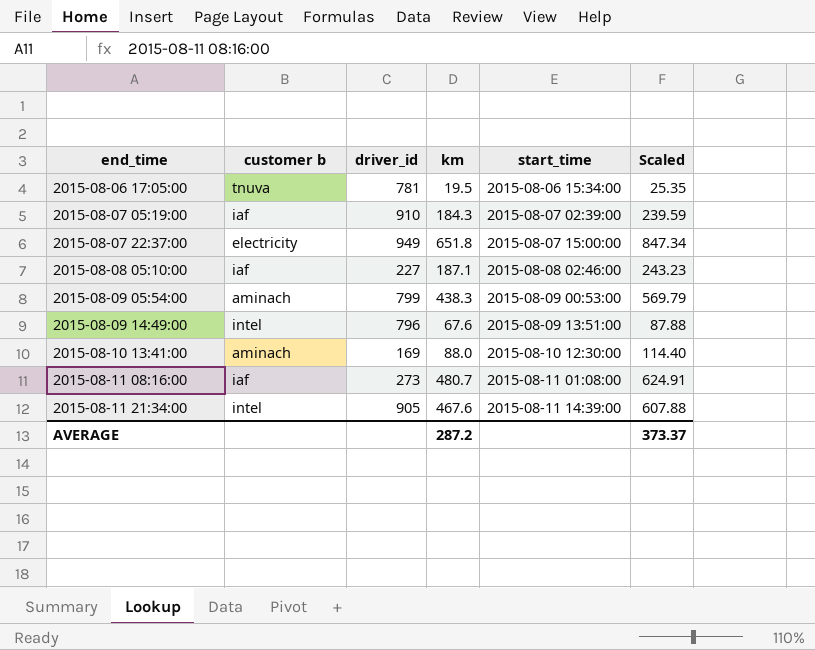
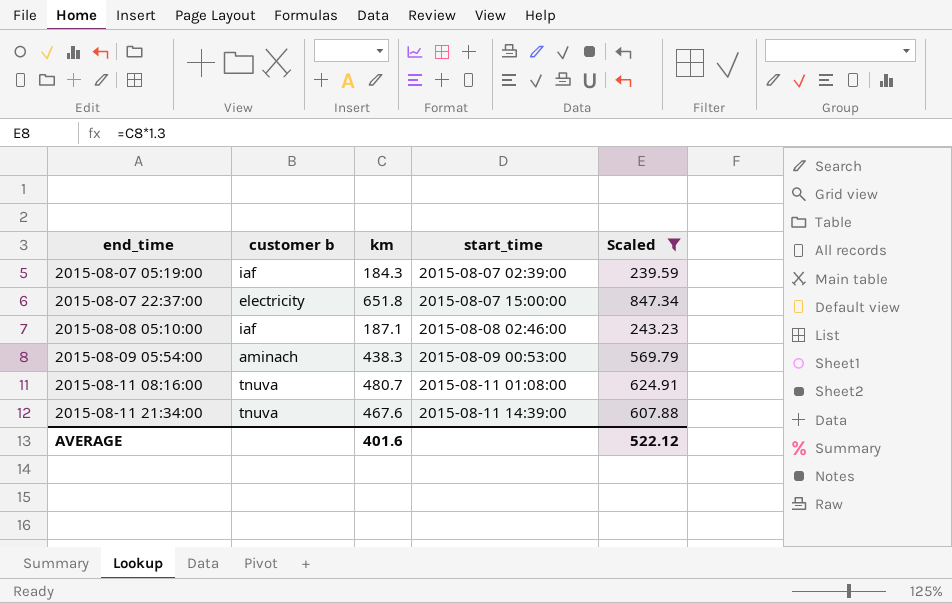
filter: none -> Scaled >= 239.59
column driver_id | position: 3 -> none
2015-08-11 08:16:00 | customer b: iaf -> tnuva
2015-08-11 21:34:00 | customer b: intel -> tnuva
AVERAGE | km: 287.2 -> 401.6
AVERAGE | Scaled: 373.37 -> 522.12

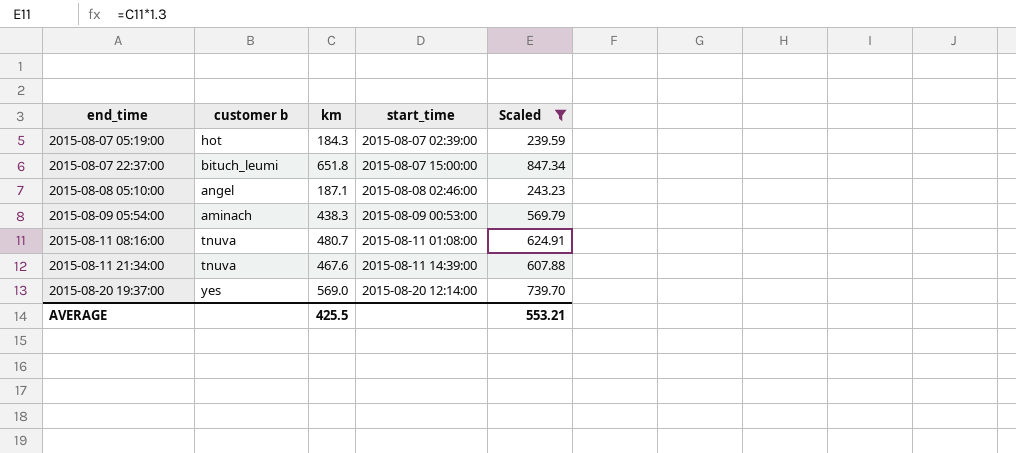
2015-08-07 05:19:00 | customer b: iaf -> hot
2015-08-07 22:37:00 | customer b: electricity -> bituch_leumi
2015-08-08 05:10:00 | customer b: iaf -> angel
row 2015-08-20 19:37:00: none -> yes | 569.0 | 2015-08-20 12:14:00 | 739.70
AVERAGE | km: 401.6 -> 425.5
AVERAGE | Scaled: 522.12 -> 553.21

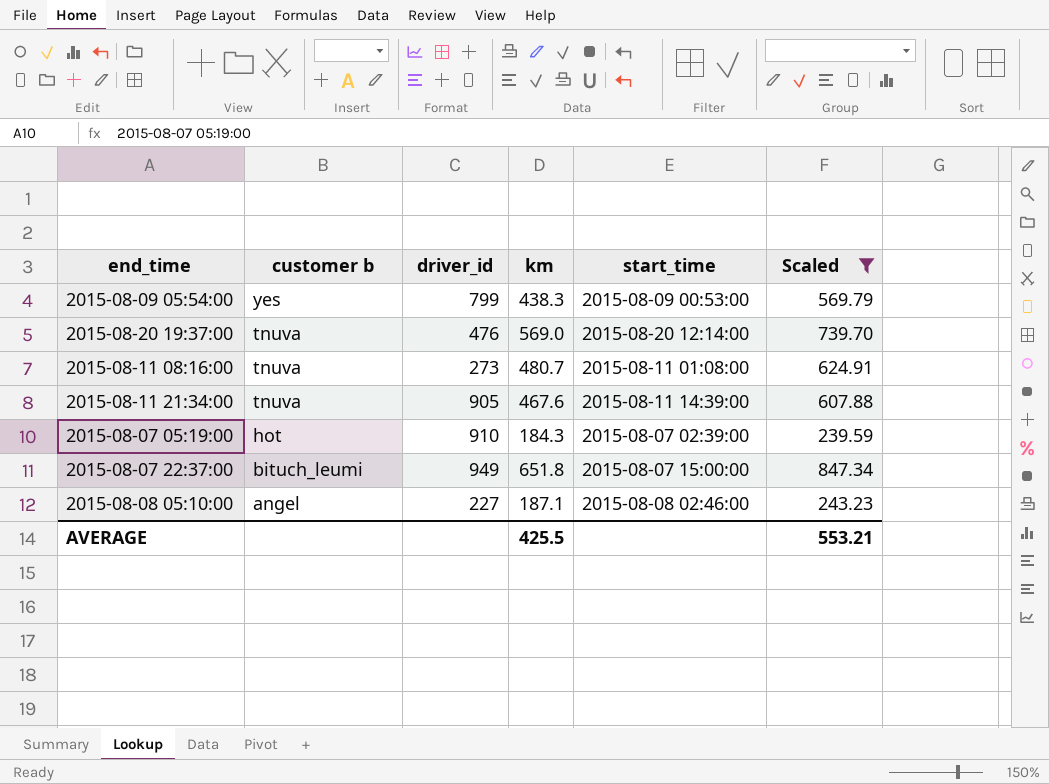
row order: end_time ascending -> customer b descending
column driver_id | position: none -> 3
2015-08-09 05:54:00 | customer b: aminach -> yes
2015-08-20 19:37:00 | customer b: yes -> tnuva

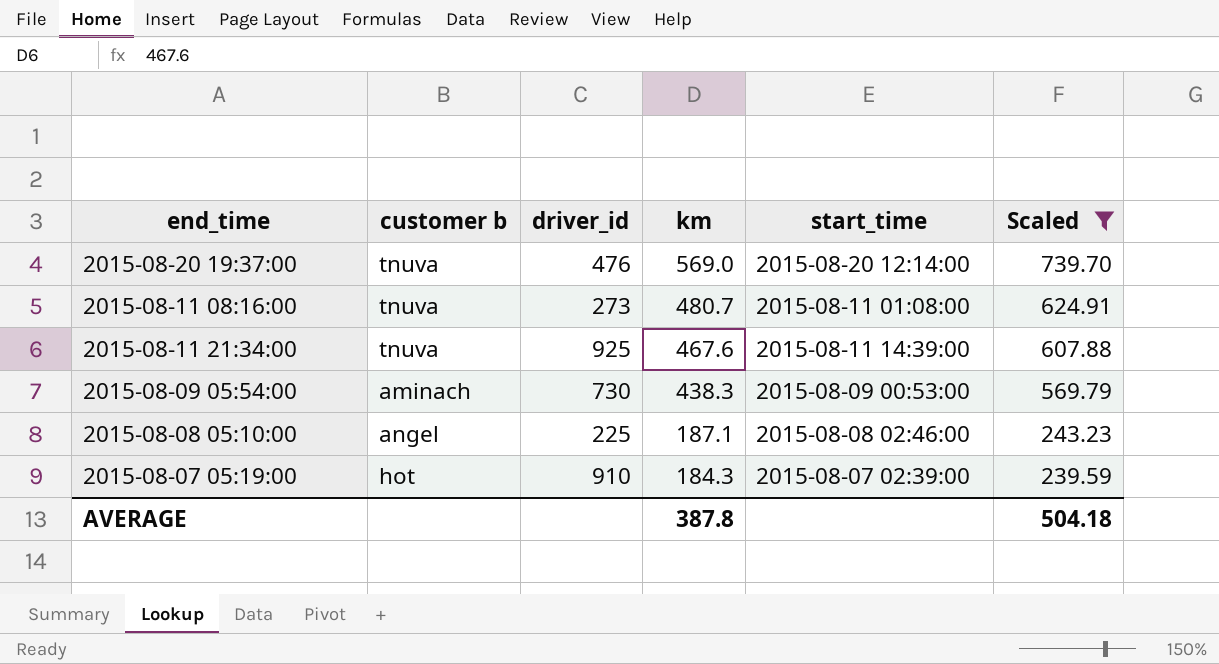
row order: customer b descending -> km descending
row 2015-08-07 22:37:00: bituch_leumi | 949 | 651.8 | 2015-08-07 15:00:00 | 847.34 -> none
2015-08-11 21:34:00 | driver_id: 905 -> 925
2015-08-09 05:54:00 | customer b: yes -> aminach
2015-08-09 05:54:00 | driver_id: 799 -> 730
2015-08-08 05:10:00 | driver_id: 227 -> 225
AVERAGE | km: 425.5 -> 387.8
AVERAGE | Scaled: 553.21 -> 504.18

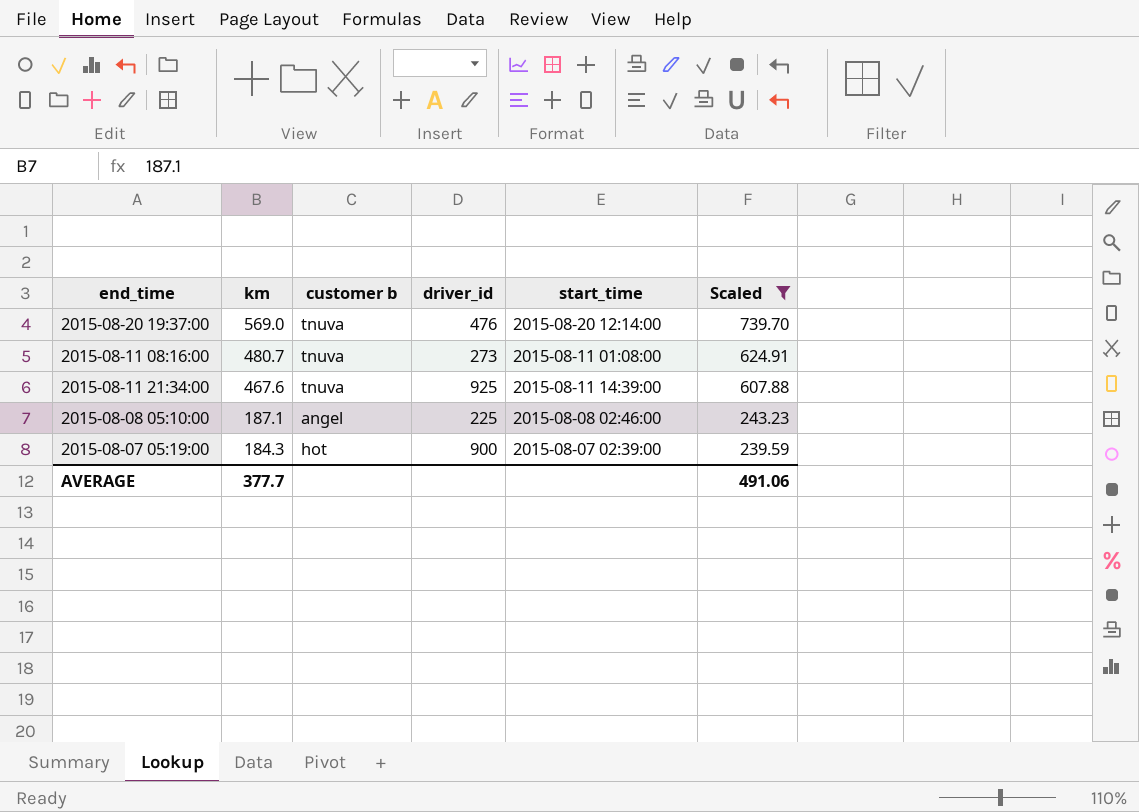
column km | position: 4 -> 2
row 2015-08-09 05:54:00: aminach | 730 | 438.3 | 2015-08-09 00:53:00 | 569.79 -> none
2015-08-07 05:19:00 | driver_id: 910 -> 900
AVERAGE | km: 387.8 -> 377.7
AVERAGE | Scaled: 504.18 -> 491.06

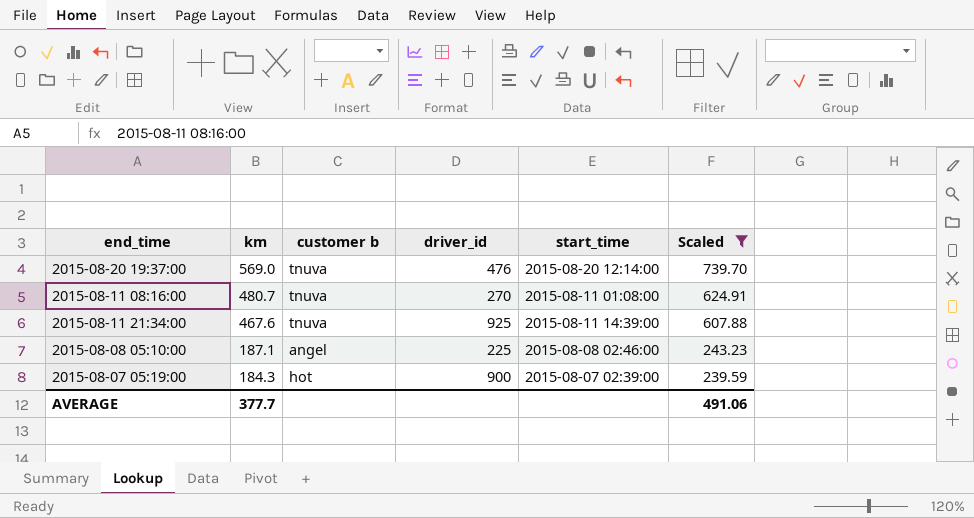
2015-08-11 08:16:00 | driver_id: 273 -> 270

